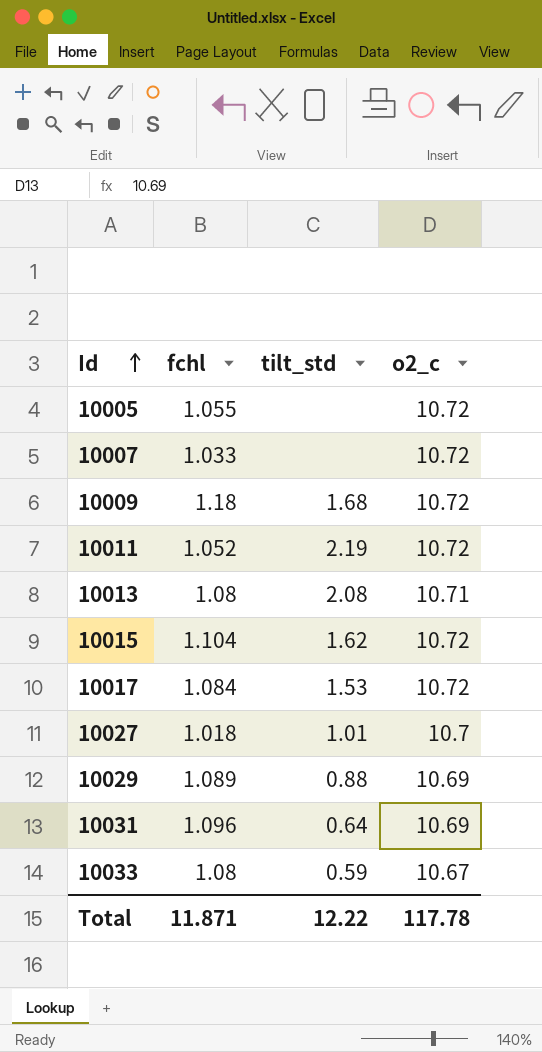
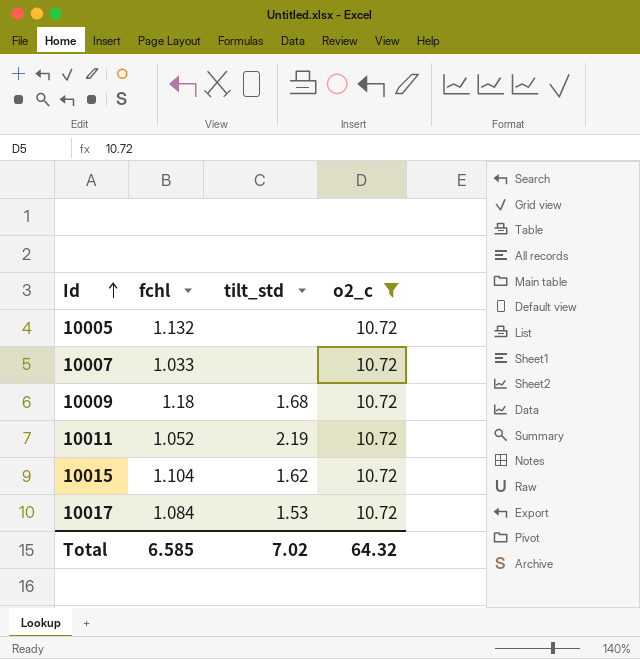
filter: none -> o2_c = 10.72
10005 | fchl: 1.055 -> 1.132
Total | fchl: 11.871 -> 6.585
Total | tilt_std: 12.22 -> 7.02
Total | o2_c: 117.78 -> 64.32

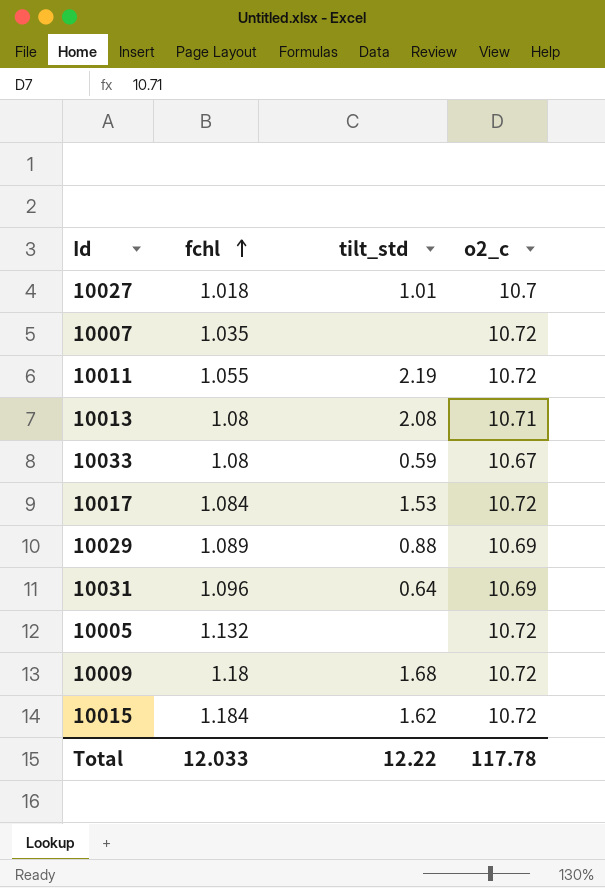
filter: o2_c = 10.72 -> none
row order: Id ascending -> fchl ascending
10007 | fchl: 1.033 -> 1.035
10011 | fchl: 1.052 -> 1.055
10015 | fchl: 1.104 -> 1.184
Total | fchl: 6.585 -> 12.033
Total | tilt_std: 7.02 -> 12.22
Total | o2_c: 64.32 -> 117.78

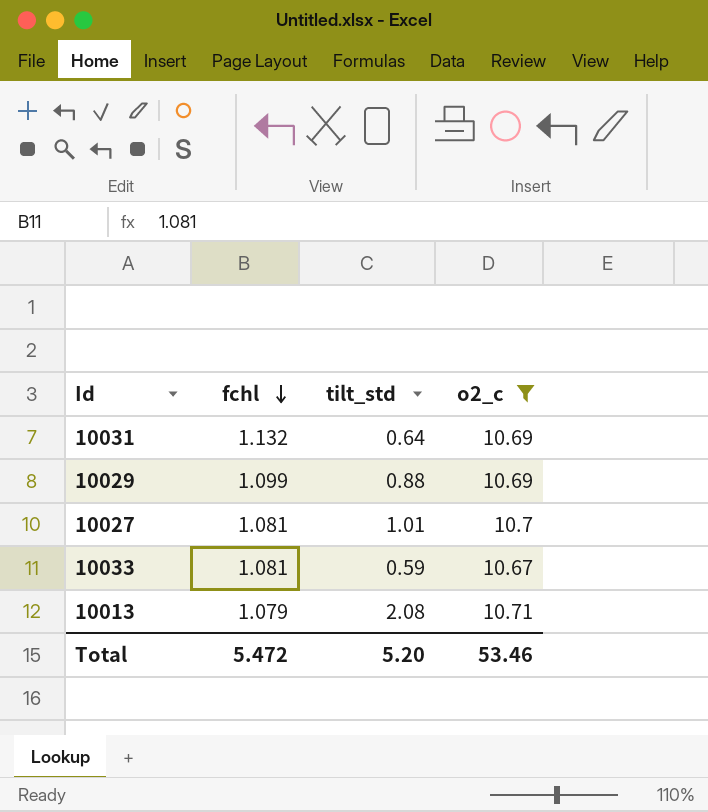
filter: none -> o2_c != 10.72
row order: fchl ascending -> fchl descending
10031 | fchl: 1.096 -> 1.132
10029 | fchl: 1.089 -> 1.099
10027 | fchl: 1.018 -> 1.081
10033 | fchl: 1.08 -> 1.081
10013 | fchl: 1.08 -> 1.079
Total | fchl: 12.033 -> 5.472
Total | tilt_std: 12.22 -> 5.20
Total | o2_c: 117.78 -> 53.46

